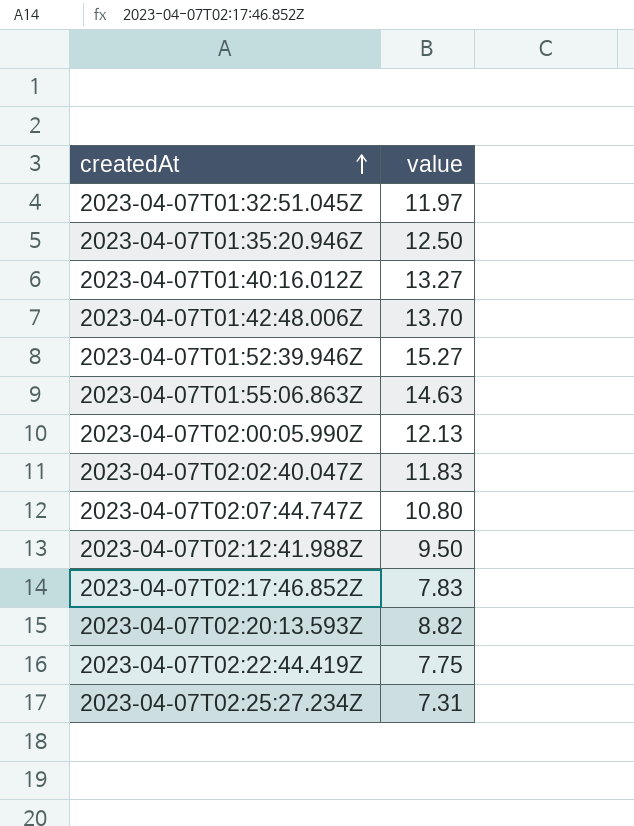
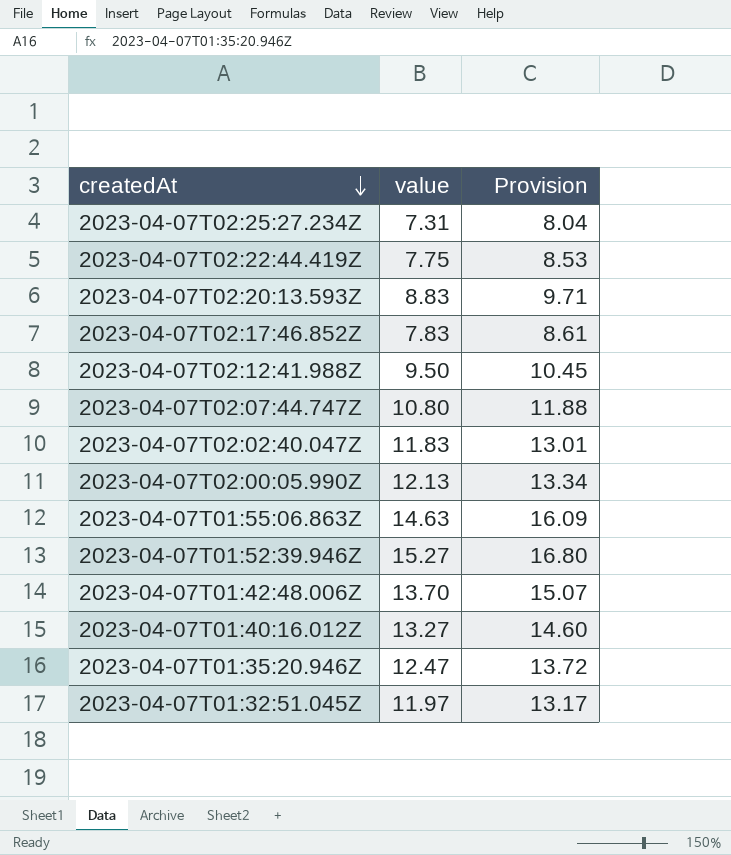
row order: createdAt ascending -> createdAt descending
column Provision | formula: none -> [value] * 1.1
2023-04-07T02:20:13.593Z | value: 8.82 -> 8.83
2023-04-07T01:35:20.946Z | value: 12.50 -> 12.47

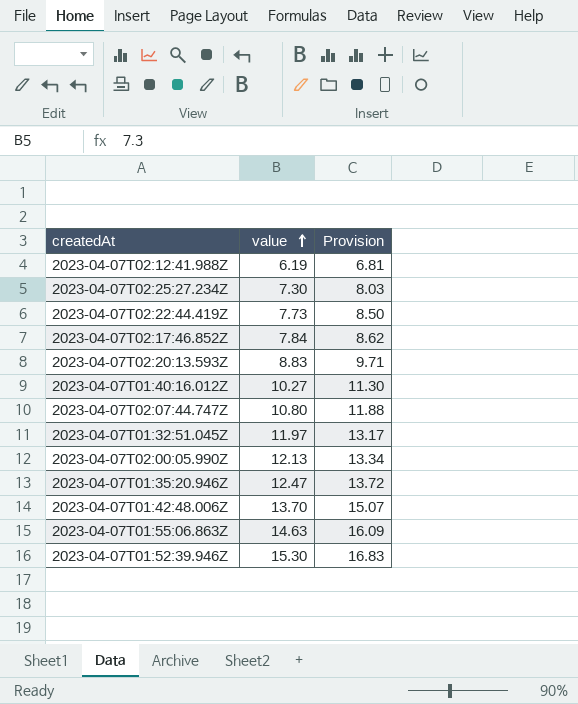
row order: createdAt descending -> value ascending
row 2023-04-07T02:02:40.047Z: 11.83 | 13.01 -> none
2023-04-07T02:12:41.988Z | value: 9.50 -> 6.19
2023-04-07T02:12:41.988Z | Provision: 10.45 -> 6.81
2023-04-07T02:25:27.234Z | value: 7.31 -> 7.30
2023-04-07T02:25:27.234Z | Provision: 8.04 -> 8.03
2023-04-07T02:22:44.419Z | value: 7.75 -> 7.73
2023-04-07T02:22:44.419Z | Provision: 8.53 -> 8.50
2023-04-07T02:17:46.852Z | value: 7.83 -> 7.84
2023-04-07T02:17:46.852Z | Provision: 8.61 -> 8.62
2023-04-07T01:40:16.012Z | value: 13.27 -> 10.27
2023-04-07T01:40:16.012Z | Provision: 14.60 -> 11.30
2023-04-07T01:52:39.946Z | value: 15.27 -> 15.30
2023-04-07T01:52:39.946Z | Provision: 16.80 -> 16.83

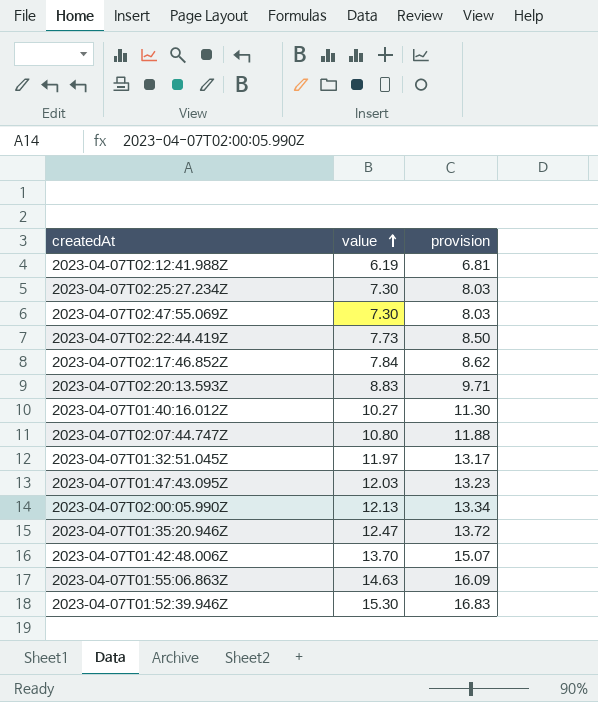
column name: Provision -> provision
row 2023-04-07T02:47:55.069Z: none -> 7.30 | 8.03
row 2023-04-07T01:47:43.095Z: none -> 12.03 | 13.23

